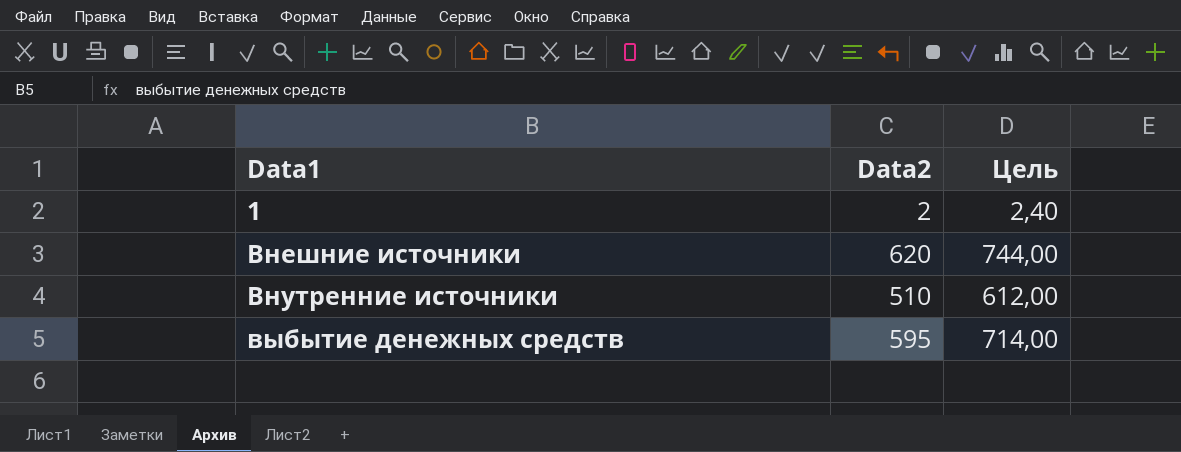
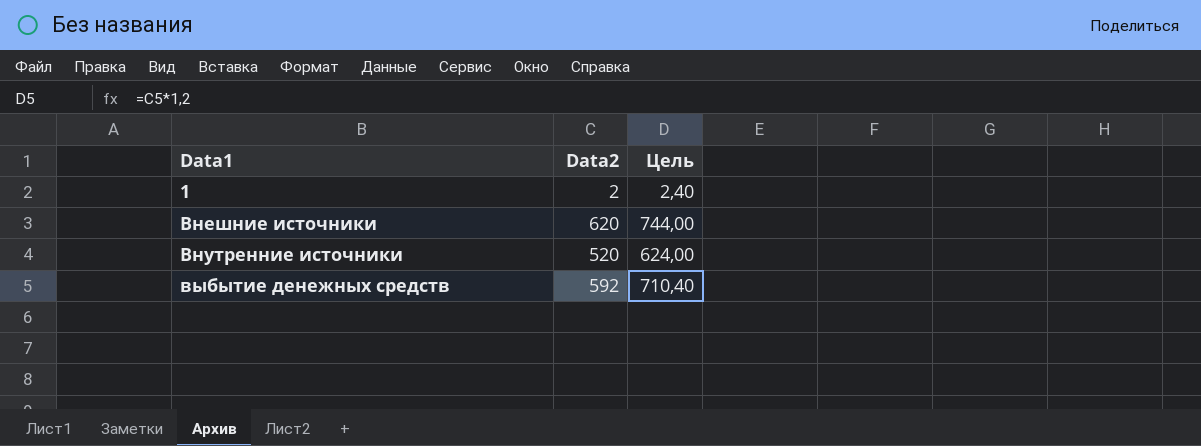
Внутренние источники | Data2: 510 -> 520
Внутренние источники | Цель: 612,00 -> 624,00
выбытие денежных средств | Data2: 595 -> 592
выбытие денежных средств | Цель: 714,00 -> 710,40

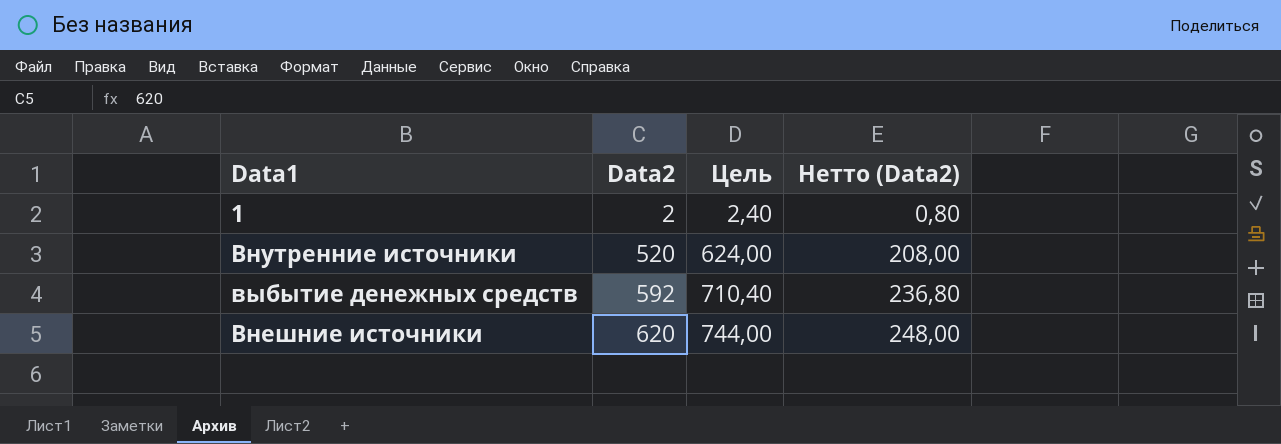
row order: Data1 ascending -> Data2 ascending
column Нетто (Data2) | formula: none -> [Data2] * 0,4

